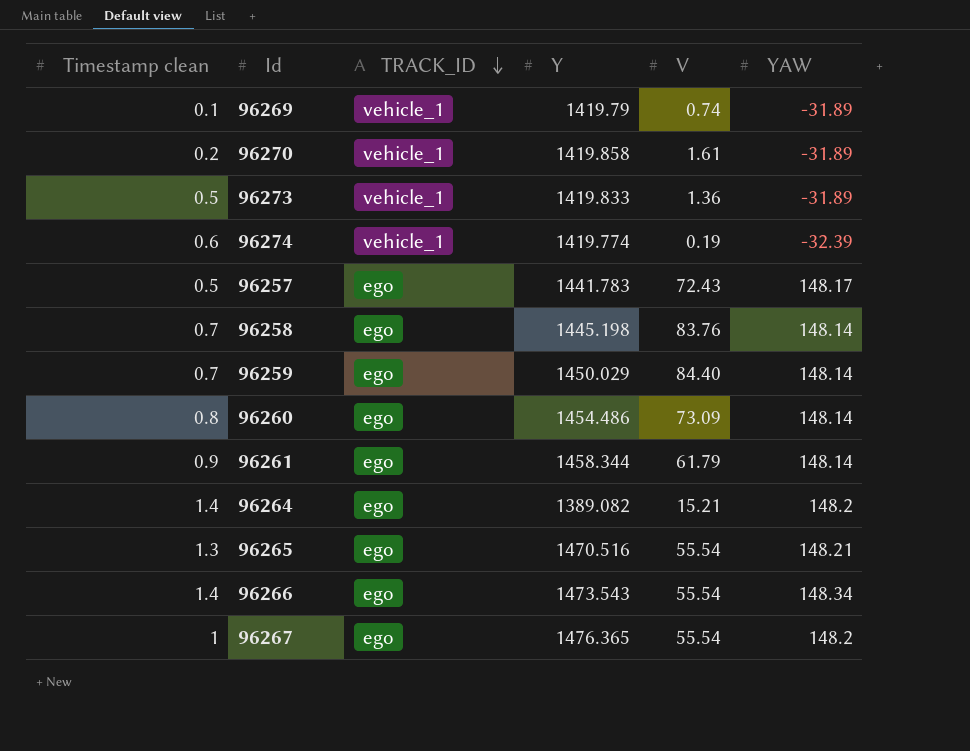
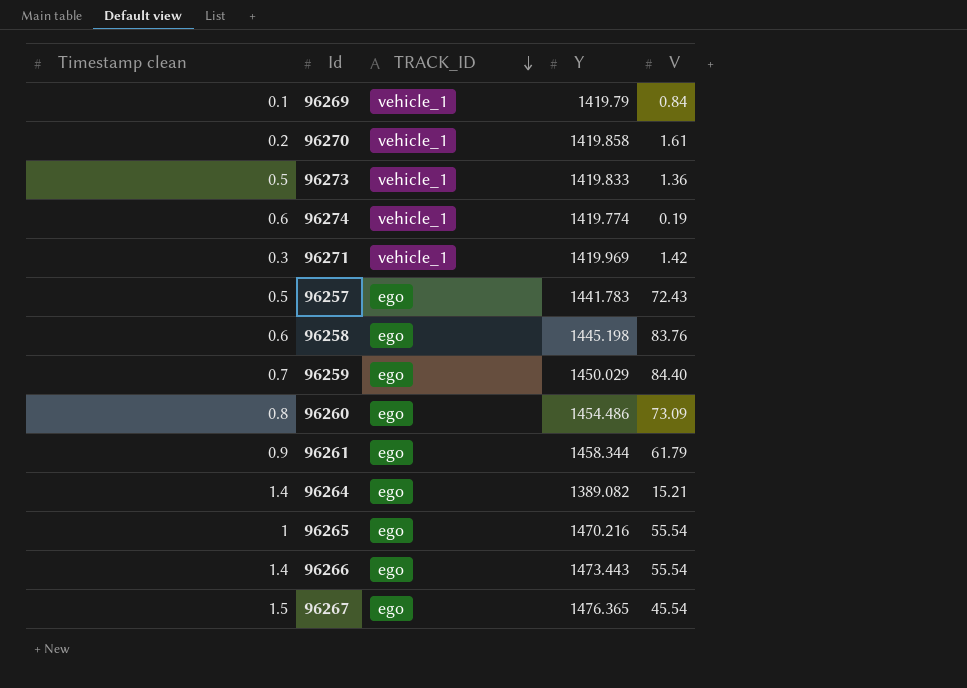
column YAW | position: 6 -> none
96269 | V: 0.74 -> 0.84
row 96271: none -> 0.3 | vehicle_1 | 1419.969 | 1.42
96258 | Timestamp clean: 0.7 -> 0.6
96265 | Timestamp clean: 1.3 -> 1
96265 | Y: 1470.516 -> 1470.216
96266 | Y: 1473.543 -> 1473.443
96267 | Timestamp clean: 1 -> 1.5
96267 | V: 55.54 -> 45.54

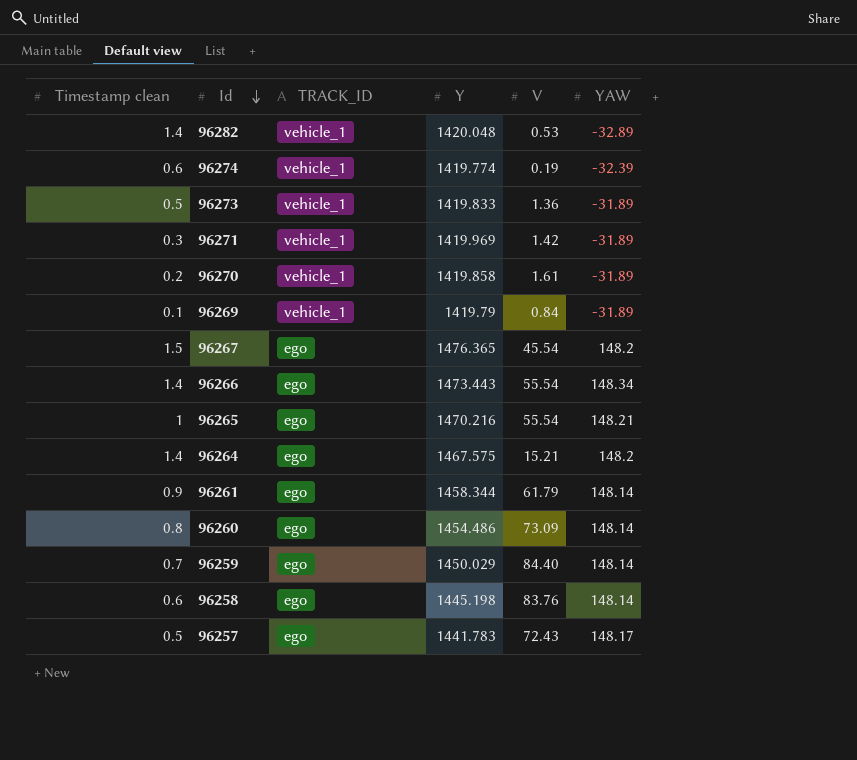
row order: TRACK_ID descending -> Id descending
column YAW | position: none -> 6
row 96282: none -> 1.4 | vehicle_1 | 1420.048 | 0.53 | -32.89
96264 | Y: 1389.082 -> 1467.575

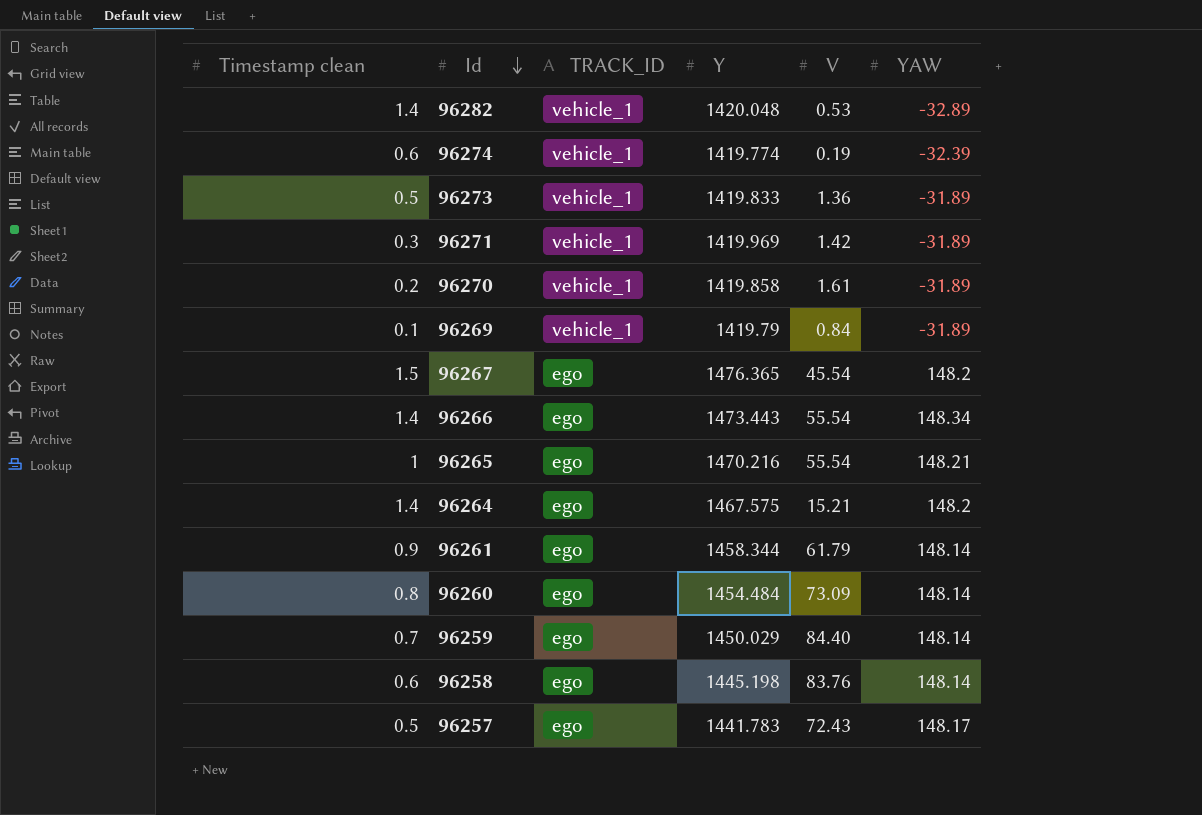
96260 | Y: 1454.486 -> 1454.484

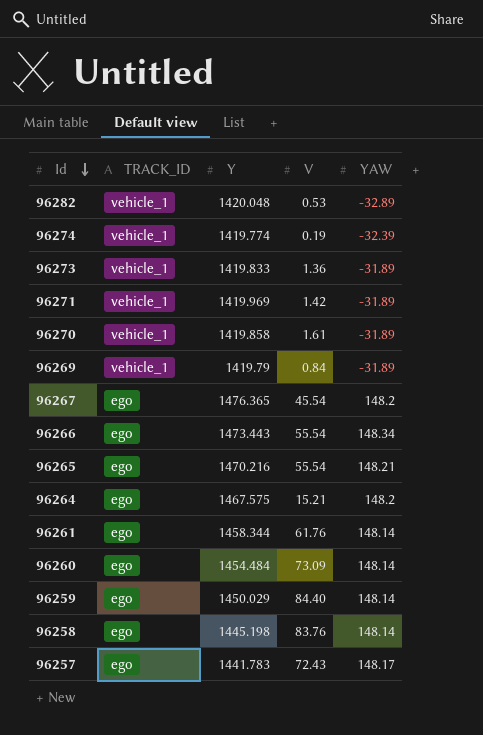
column Timestamp clean | position: 1 -> none
96261 | V: 61.79 -> 61.76

